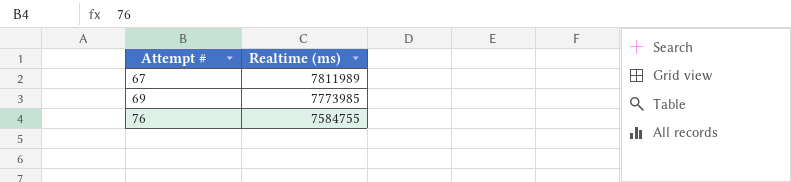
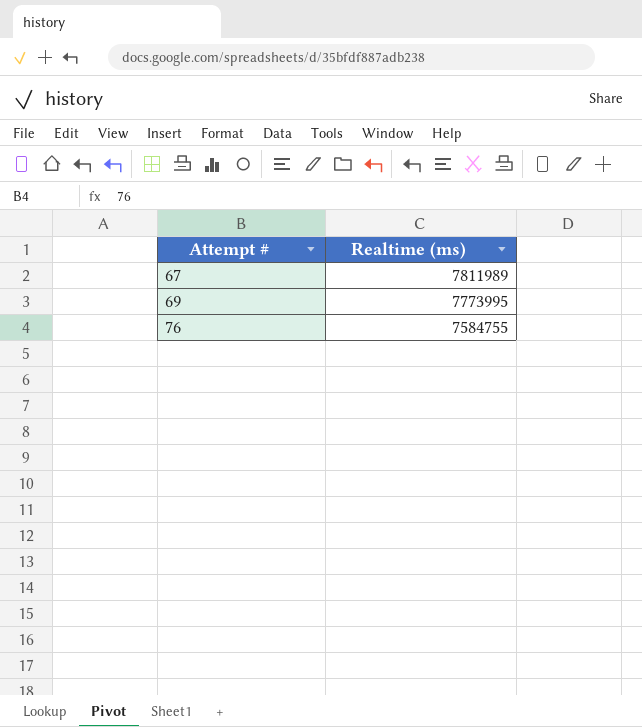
69 | Realtime (ms): 7773985 -> 7773995

